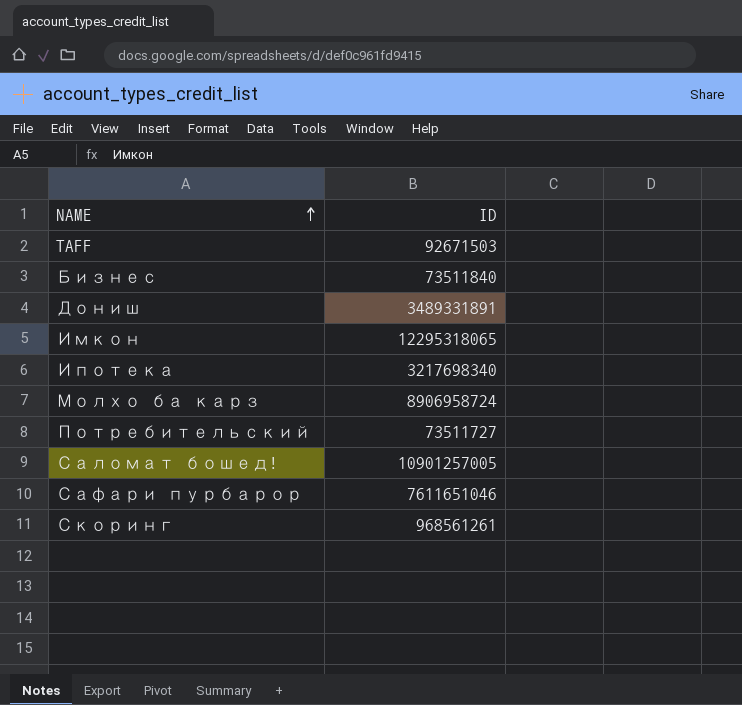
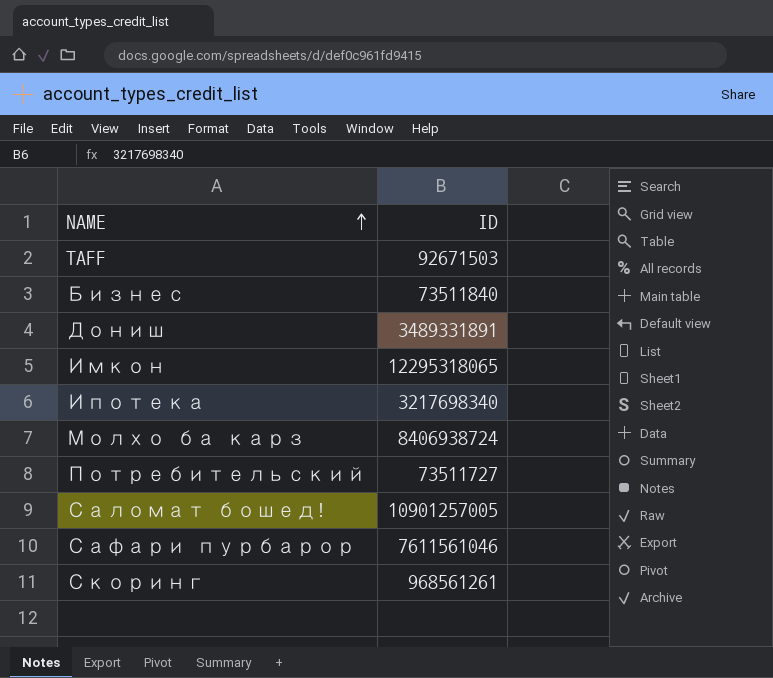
Молхо ба карз | ID: 8906958724 -> 8406938724
Сафари пурбарор | ID: 7611651046 -> 7611561046

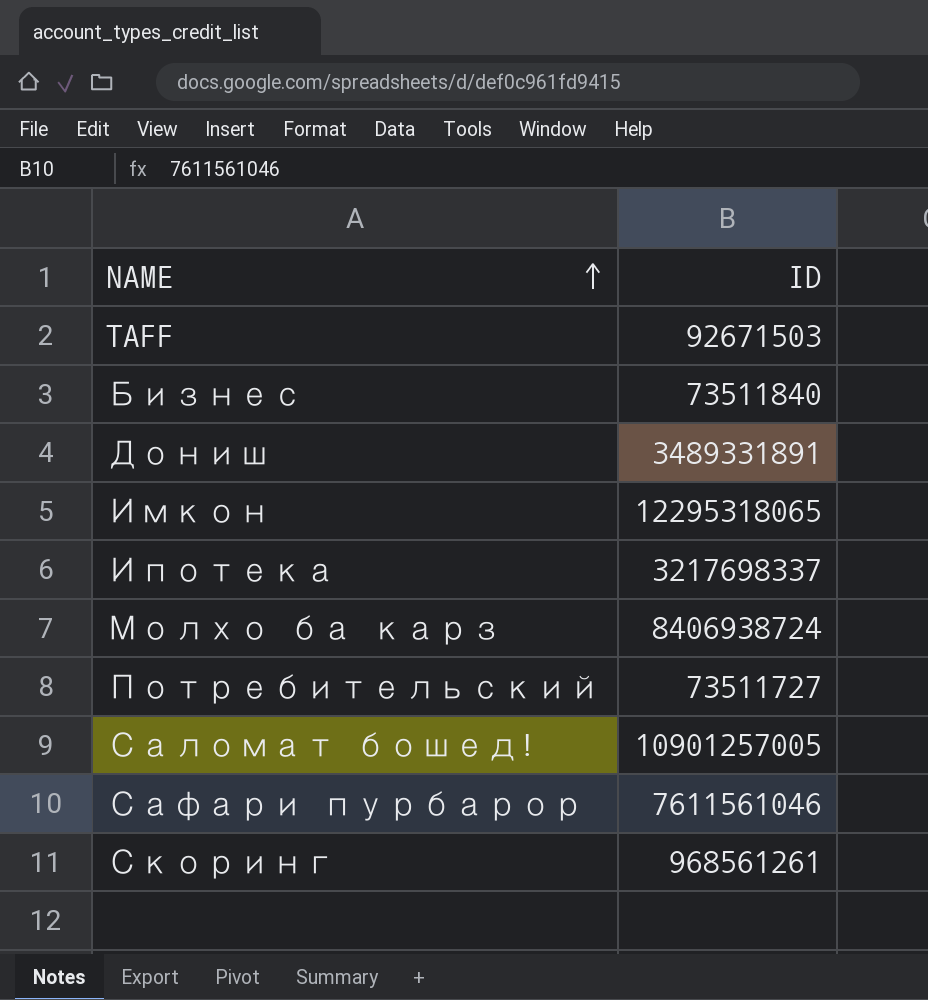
Ипотека | ID: 3217698340 -> 3217698337

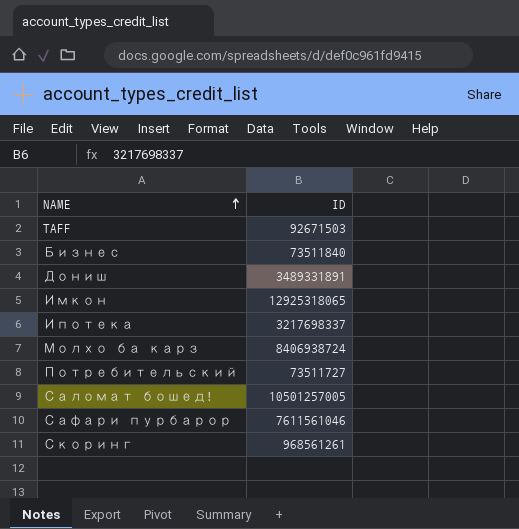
Имкон | ID: 12295318065 -> 12925318065
Саломат бошед! | ID: 10901257005 -> 10501257005

